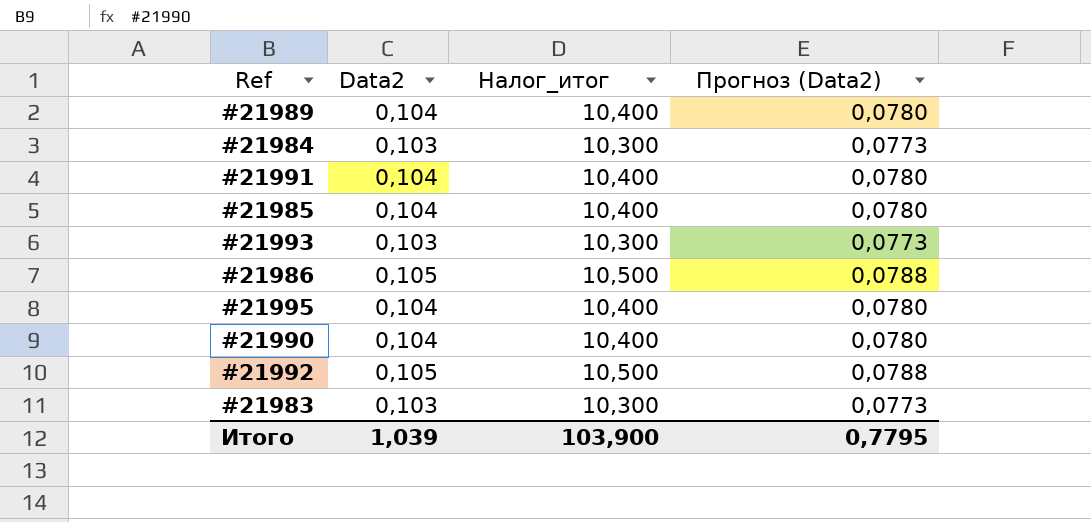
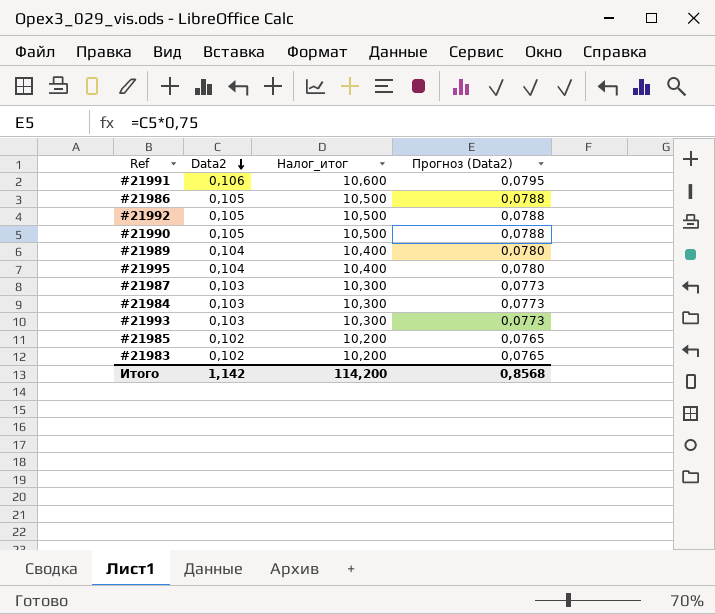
row order: none -> Data2 descending
#21991 | Data2: 0,104 -> 0,106
#21991 | Налог_итог: 10,400 -> 10,600
#21991 | Прогноз (Data2): 0,0780 -> 0,0795
#21990 | Data2: 0,104 -> 0,105
#21990 | Налог_итог: 10,400 -> 10,500
#21990 | Прогноз (Data2): 0,0780 -> 0,0788
row #21987: none -> 0,103 | 10,300 | 0,0773
#21985 | Data2: 0,104 -> 0,102
#21985 | Налог_итог: 10,400 -> 10,200
#21985 | Прогноз (Data2): 0,0780 -> 0,0765
#21983 | Data2: 0,103 -> 0,102
#21983 | Налог_итог: 10,300 -> 10,200
#21983 | Прогноз (Data2): 0,0773 -> 0,0765
Итого | Data2: 1,039 -> 1,142
Итого | Налог_итог: 103,900 -> 114,200
Итого | Прогноз (Data2): 0,7795 -> 0,8568

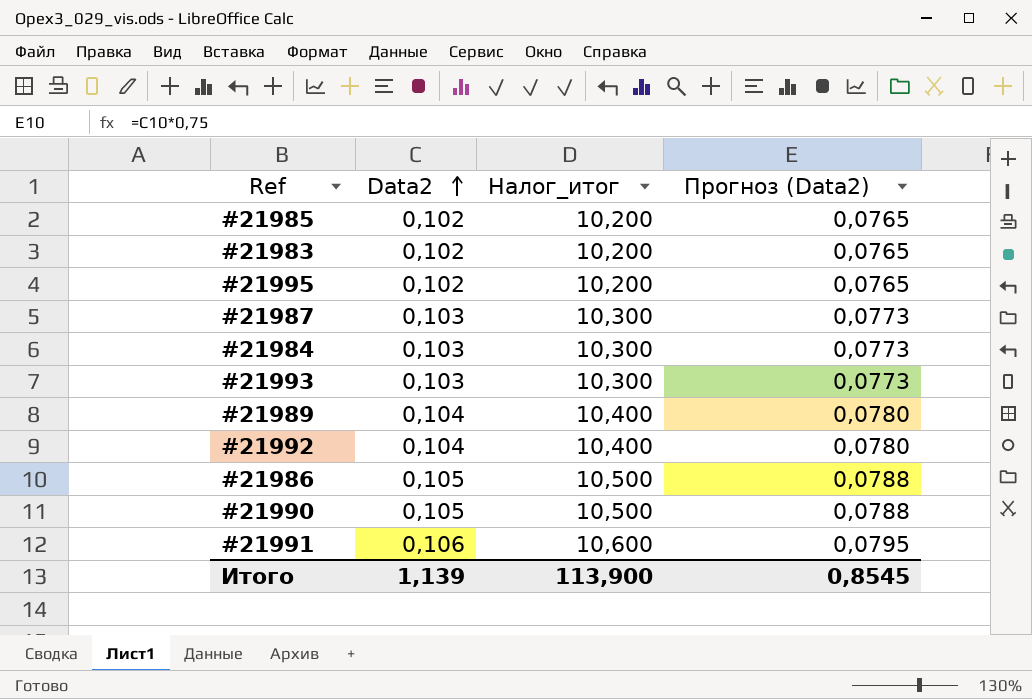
row order: Data2 descending -> Data2 ascending
#21995 | Data2: 0,104 -> 0,102
#21995 | Налог_итог: 10,400 -> 10,200
#21995 | Прогноз (Data2): 0,0780 -> 0,0765
#21992 | Data2: 0,105 -> 0,104
#21992 | Налог_итог: 10,500 -> 10,400
#21992 | Прогноз (Data2): 0,0788 -> 0,0780
Итого | Data2: 1,142 -> 1,139
Итого | Налог_итог: 114,200 -> 113,900
Итого | Прогноз (Data2): 0,8568 -> 0,8545

